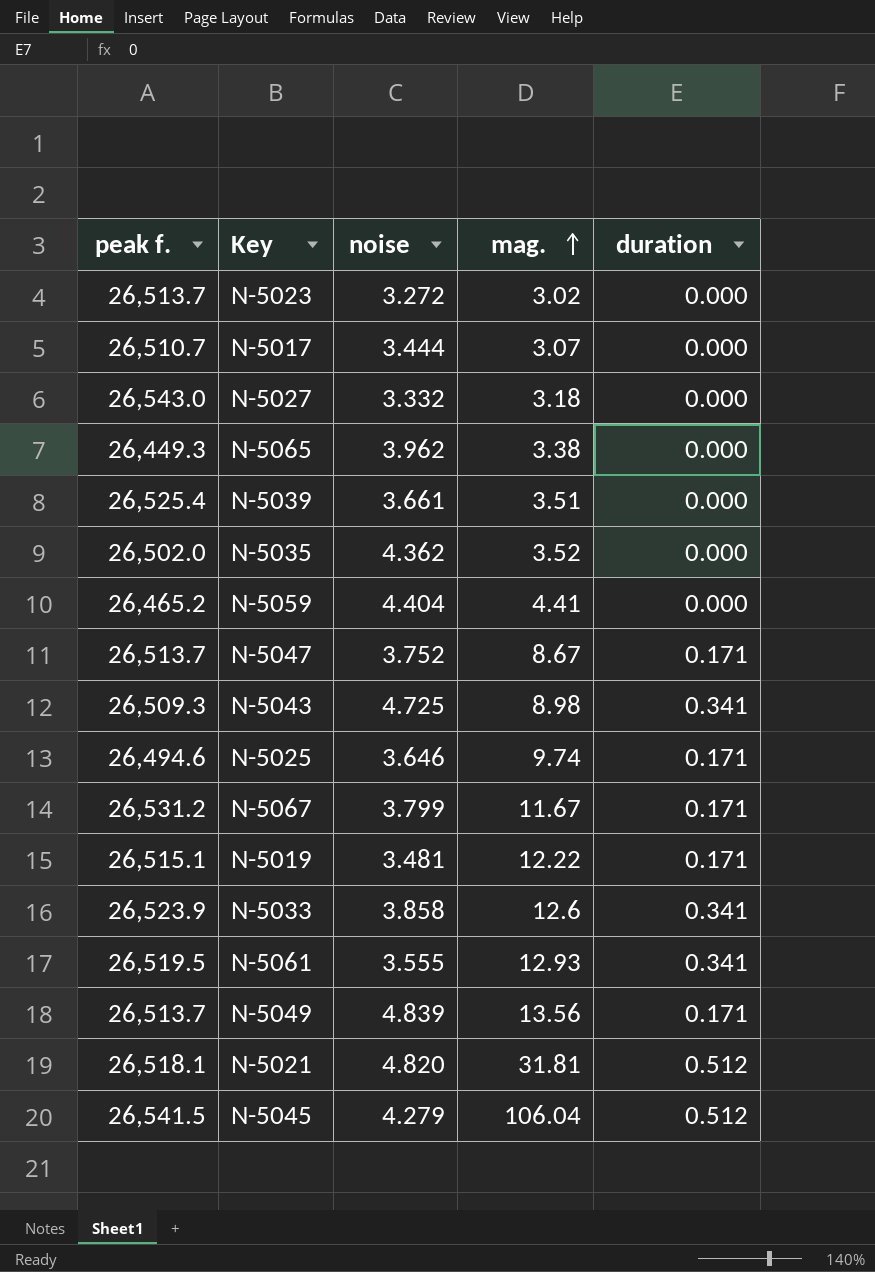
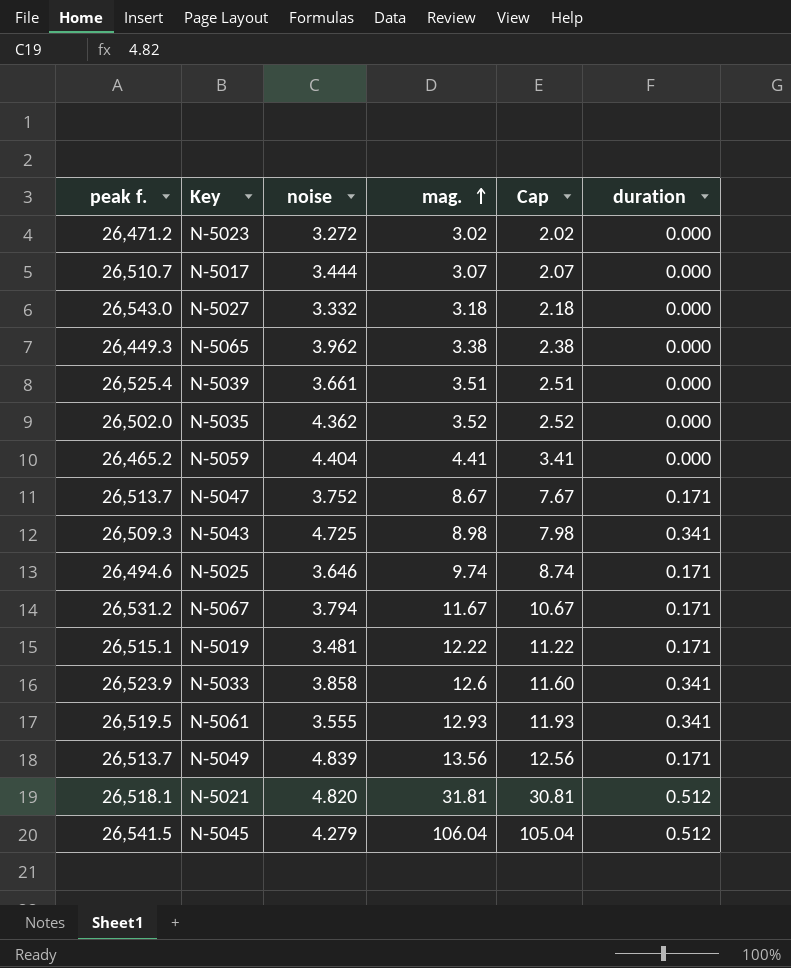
column Cap | formula: none -> [mag.] - 1
N-5023 | peak f.: 26,513.7 -> 26,471.2
N-5067 | noise: 3.799 -> 3.794

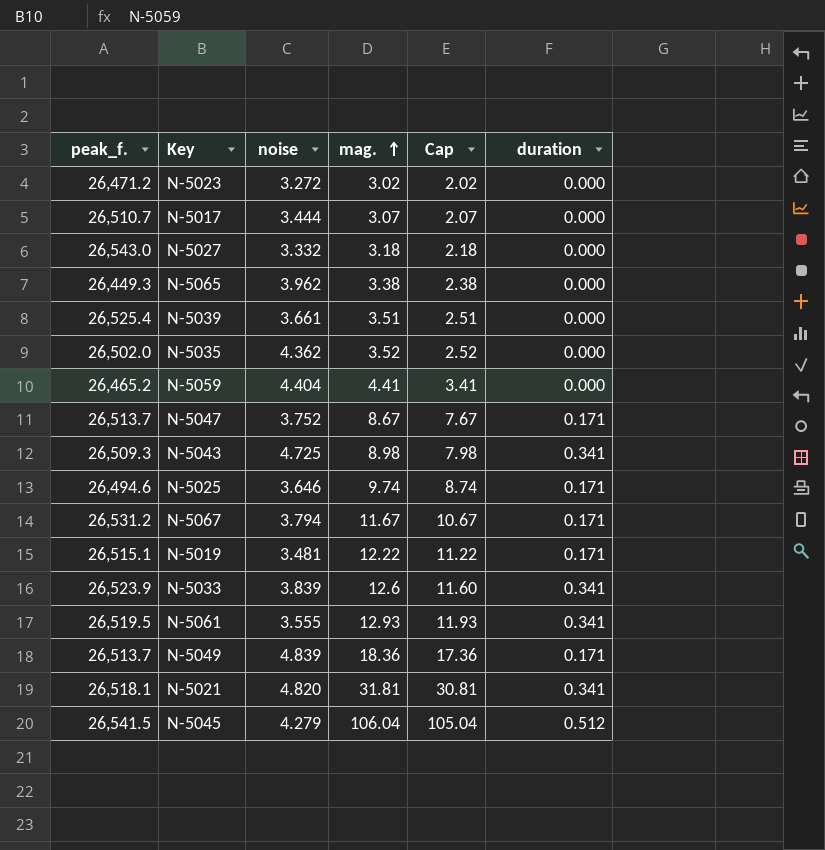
column name: peak f. -> peak_f.
N-5033 | noise: 3.858 -> 3.839
N-5049 | mag.: 13.56 -> 18.36
N-5049 | Cap: 12.56 -> 17.36
N-5021 | duration: 0.512 -> 0.341

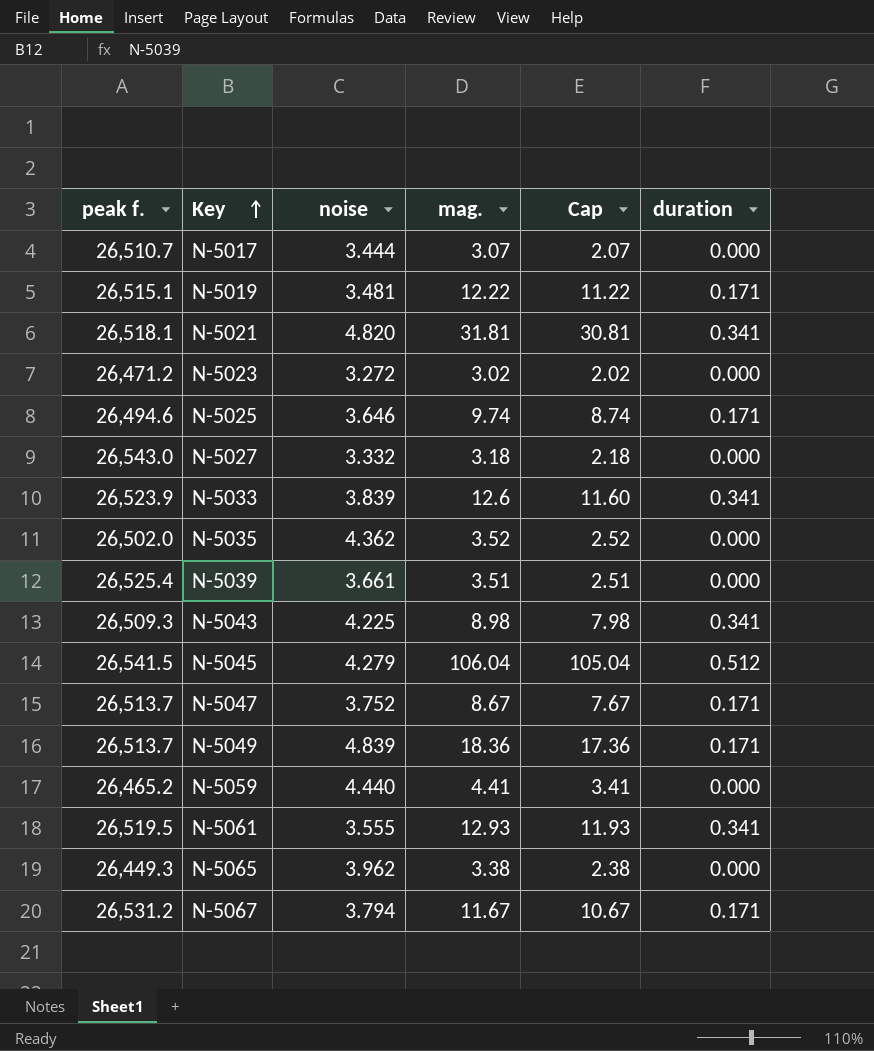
row order: mag. ascending -> Key ascending
column name: peak_f. -> peak f.
N-5043 | noise: 4.725 -> 4.225
N-5059 | noise: 4.404 -> 4.440

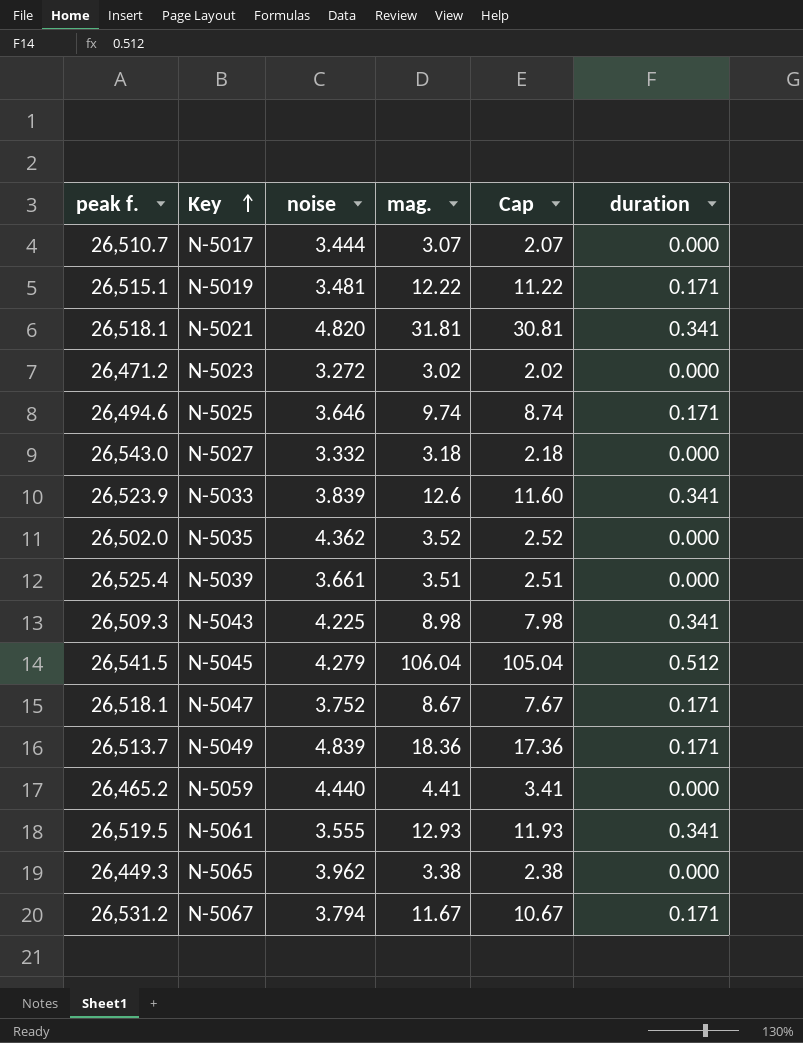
N-5047 | peak f.: 26,513.7 -> 26,518.1

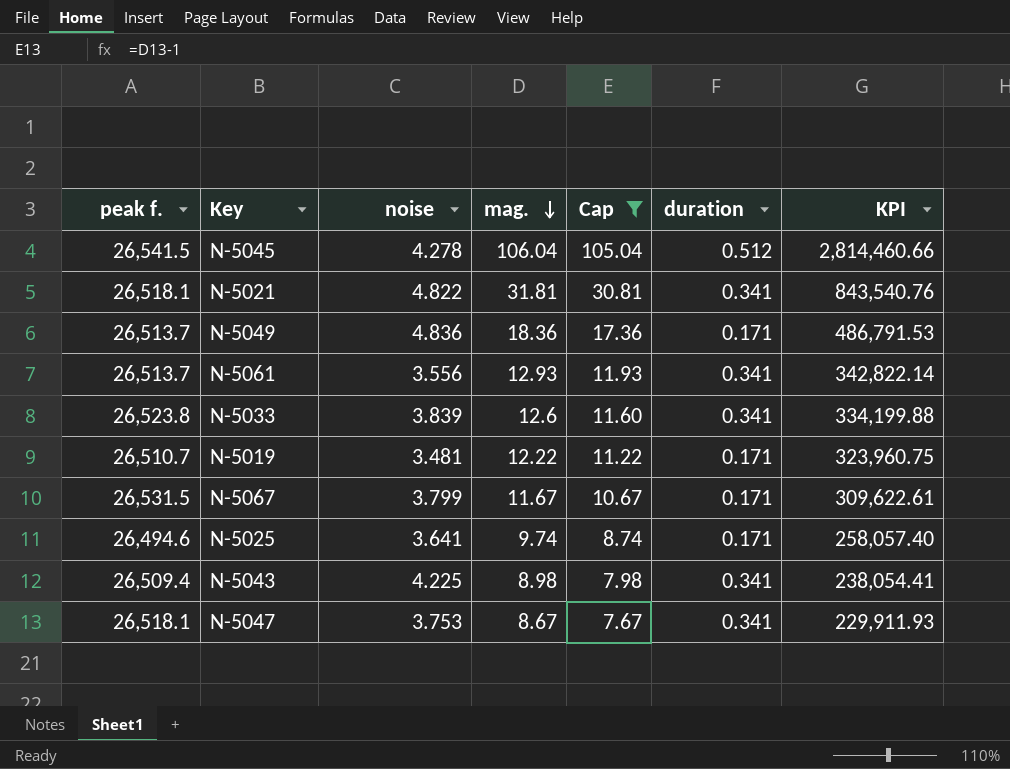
filter: none -> Cap >= 7.67
row order: Key ascending -> mag. descending
column KPI | formula: none -> [peak f.] * [mag.]
N-5045 | noise: 4.279 -> 4.278
N-5021 | noise: 4.820 -> 4.822
N-5049 | noise: 4.839 -> 4.836
N-5061 | peak f.: 26,519.5 -> 26,513.7
N-5061 | noise: 3.555 -> 3.556
N-5033 | peak f.: 26,523.9 -> 26,523.8
N-5019 | peak f.: 26,515.1 -> 26,510.7
N-5067 | peak f.: 26,531.2 -> 26,531.5
N-5067 | noise: 3.794 -> 3.799
N-5025 | noise: 3.646 -> 3.641
N-5043 | peak f.: 26,509.3 -> 26,509.4
N-5047 | noise: 3.752 -> 3.753
N-5047 | duration: 0.171 -> 0.341

